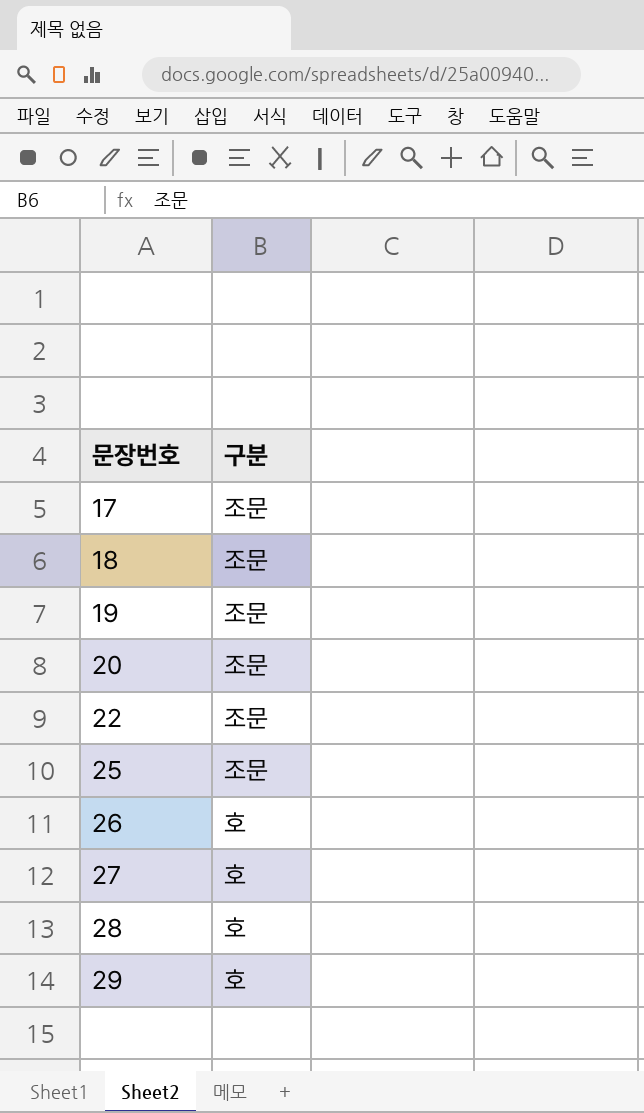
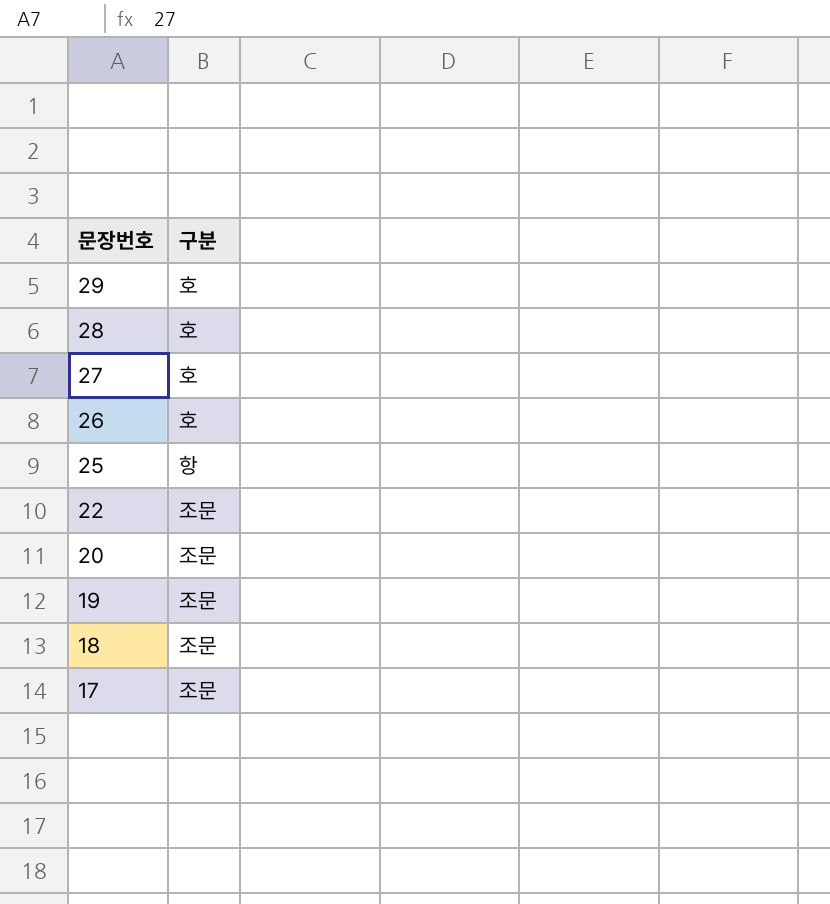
row order: 문장번호 ascending -> 문장번호 descending
25 | 구분: 조문 -> 항

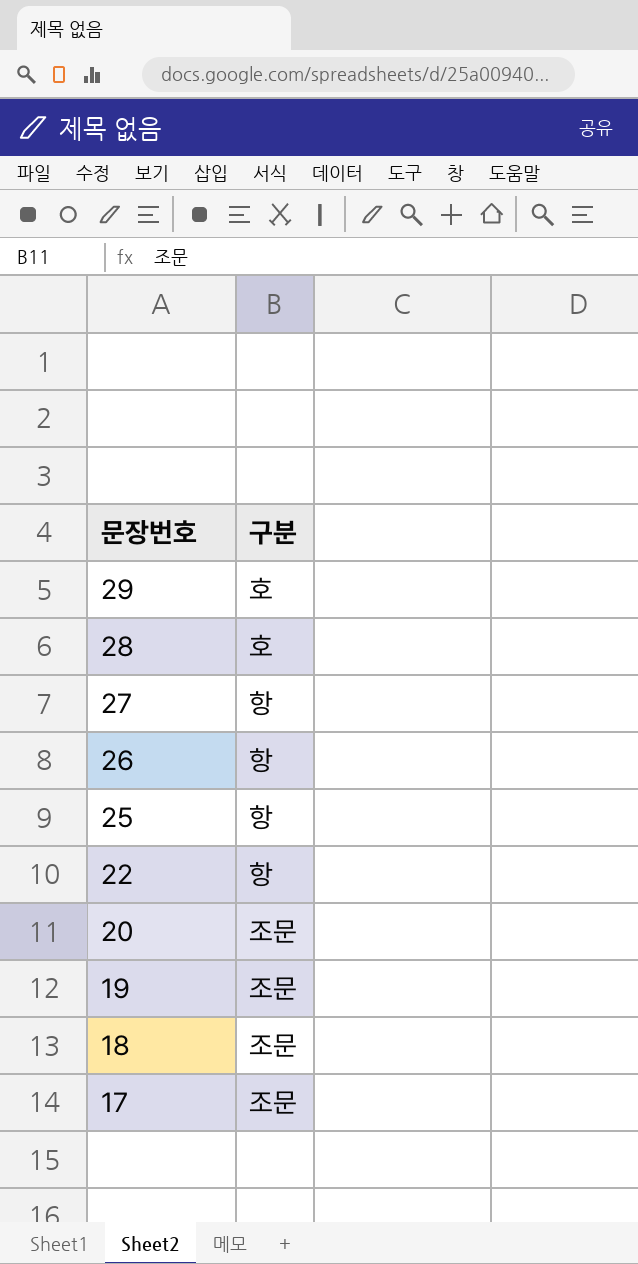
27 | 구분: 호 -> 항
26 | 구분: 호 -> 항
22 | 구분: 조문 -> 항

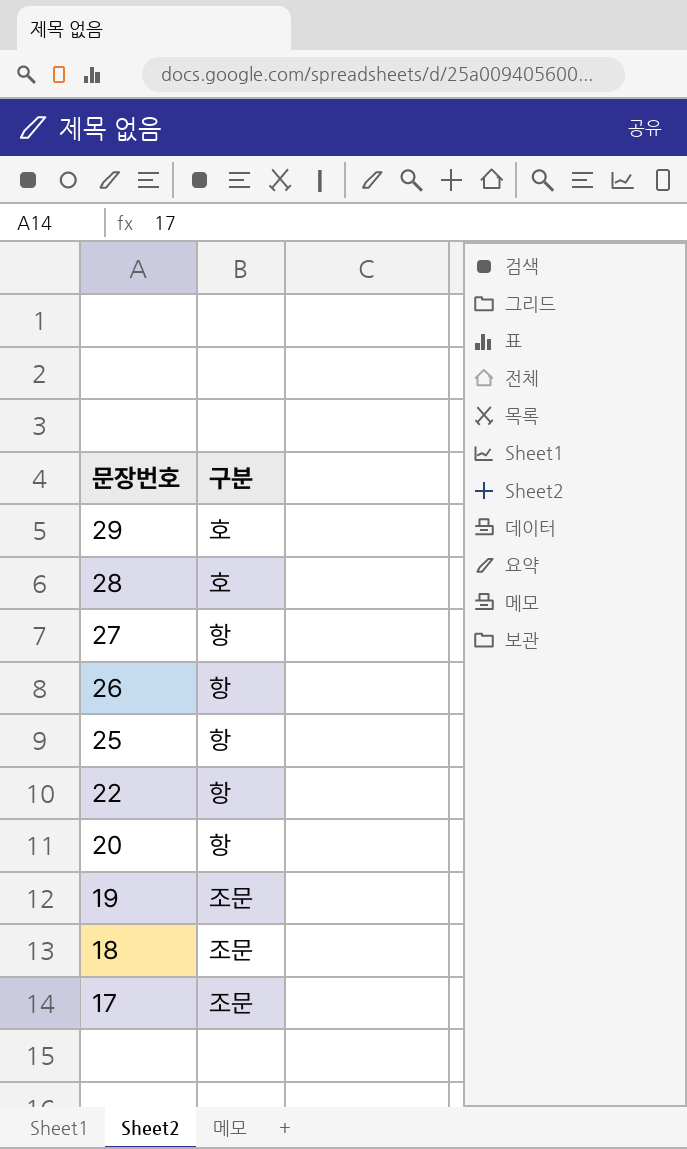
20 | 구분: 조문 -> 항

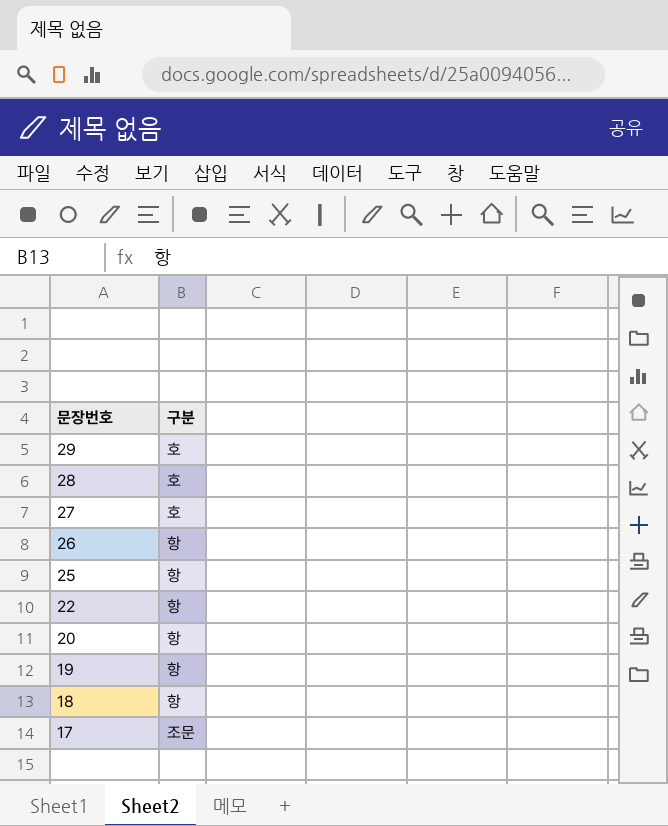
27 | 구분: 항 -> 호
19 | 구분: 조문 -> 항
18 | 구분: 조문 -> 항

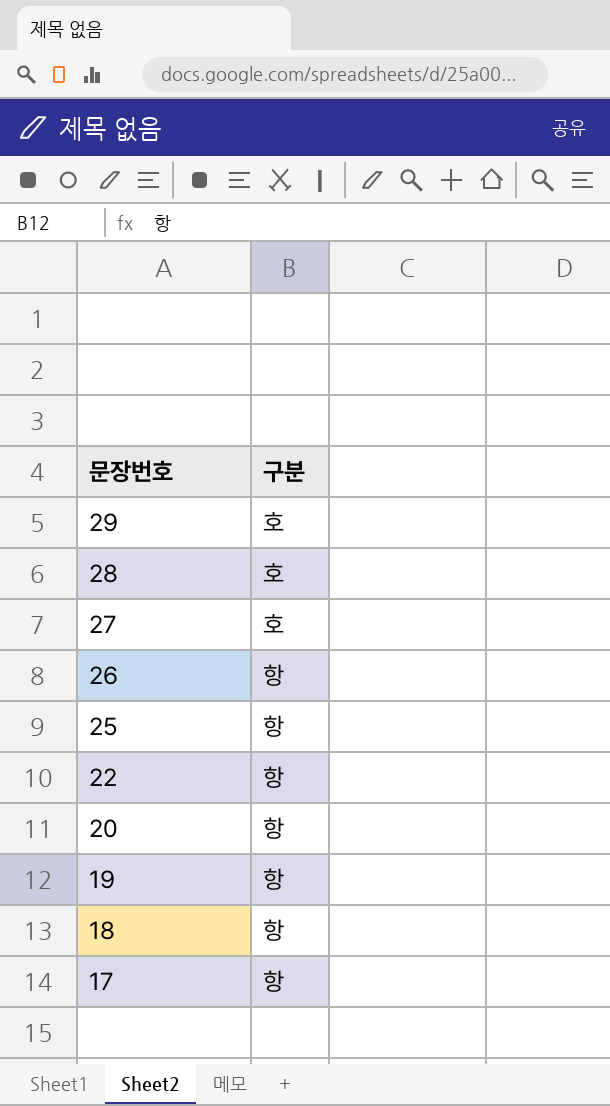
17 | 구분: 조문 -> 항

